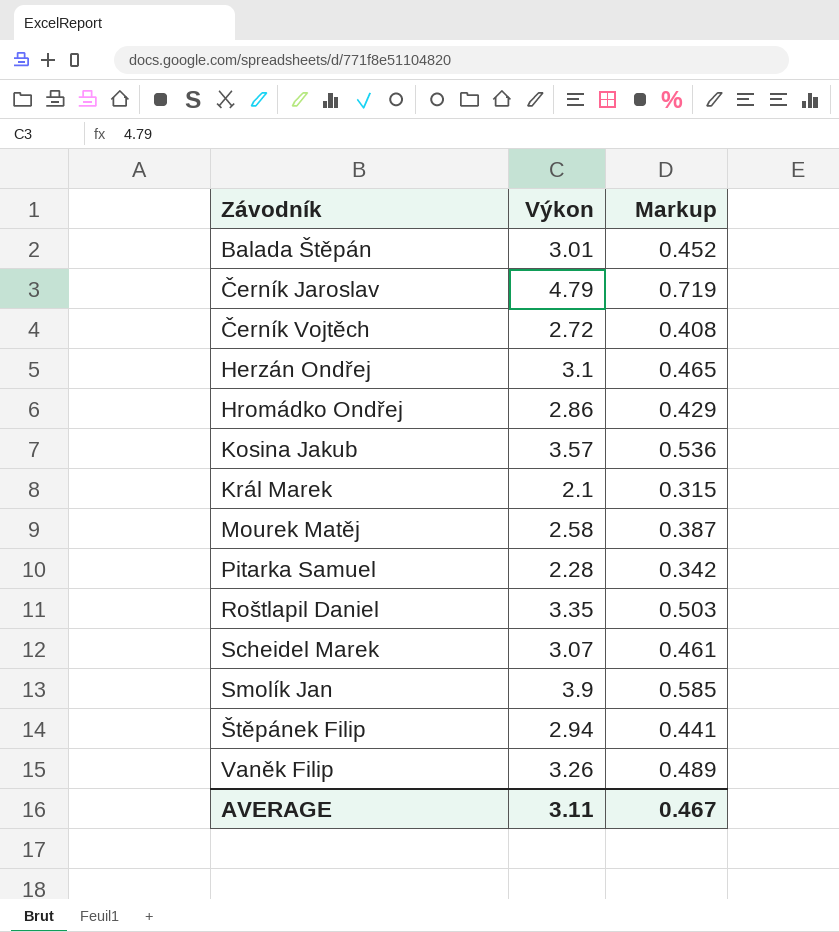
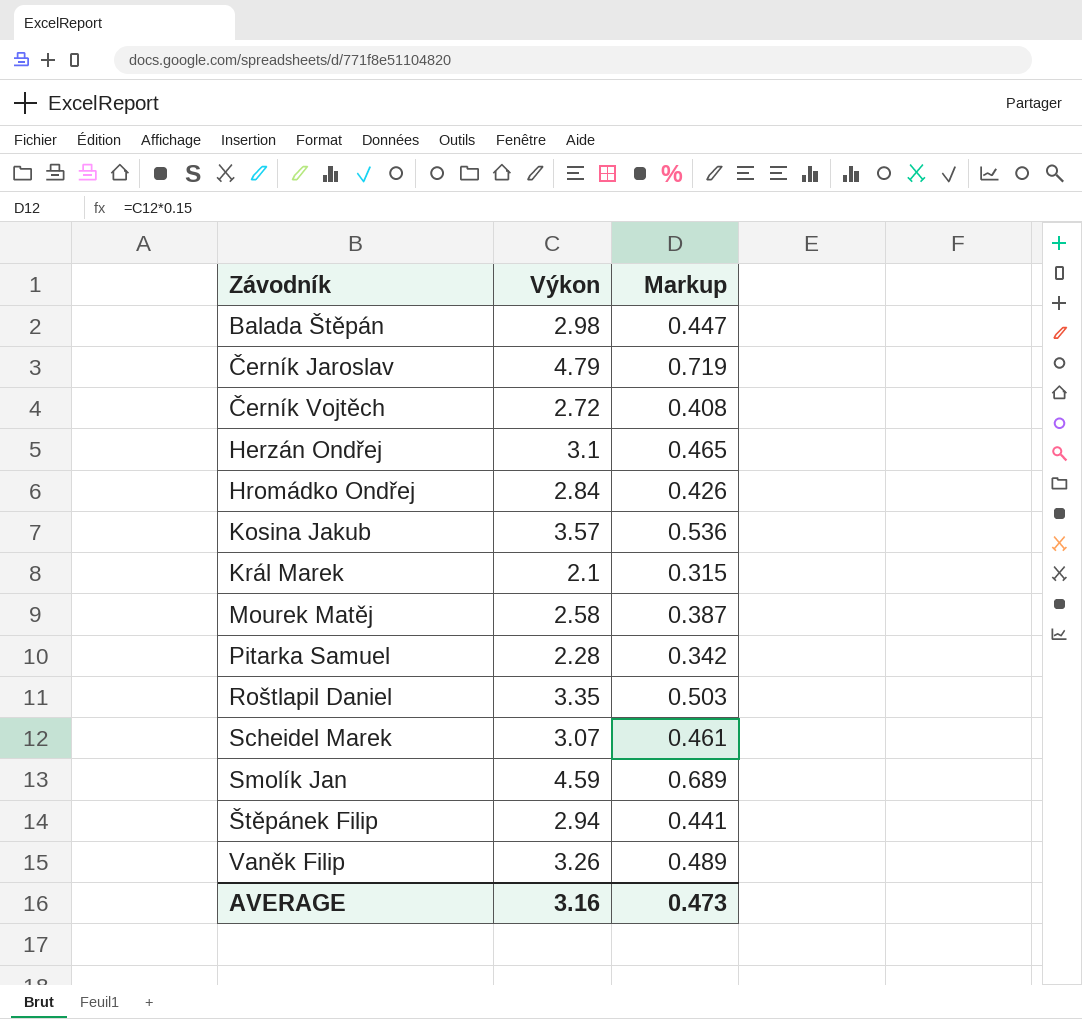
Balada Štěpán | Výkon: 3.01 -> 2.98
Balada Štěpán | Markup: 0.452 -> 0.447
Hromádko Ondřej | Výkon: 2.86 -> 2.84
Hromádko Ondřej | Markup: 0.429 -> 0.426
Smolík Jan | Výkon: 3.9 -> 4.59
Smolík Jan | Markup: 0.585 -> 0.689
AVERAGE | Výkon: 3.11 -> 3.16
AVERAGE | Markup: 0.467 -> 0.473

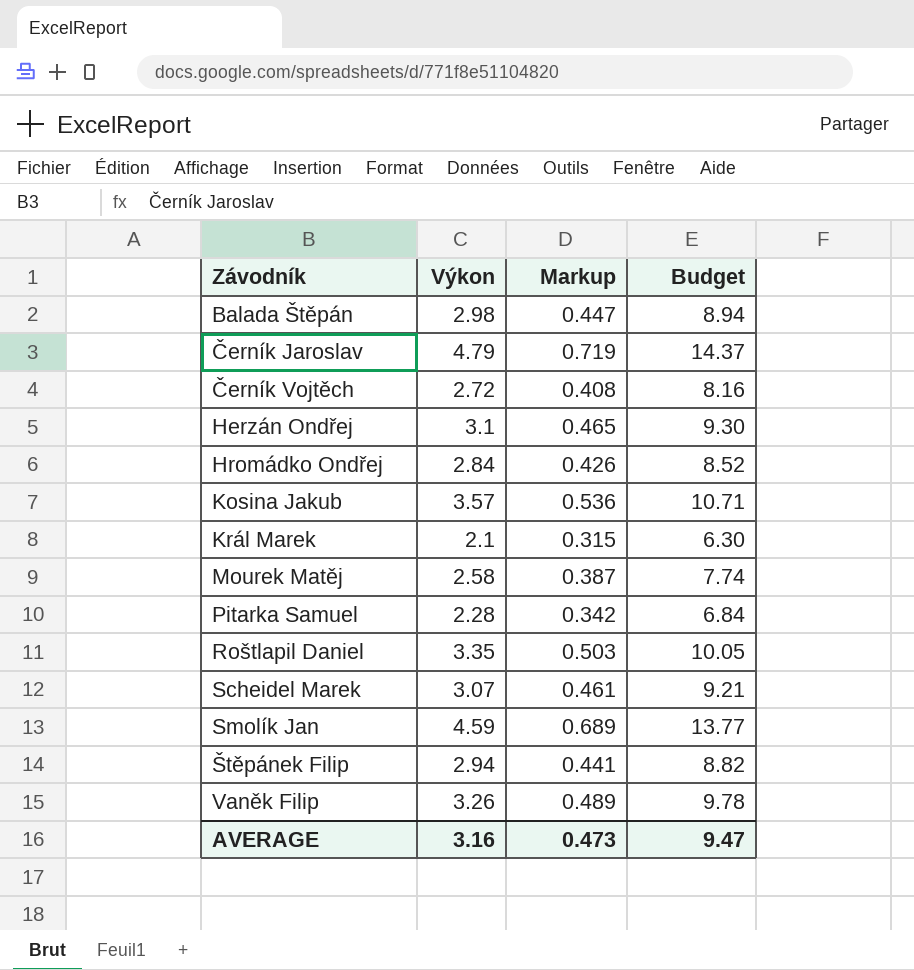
column Budget | formula: none -> [Výkon] * 3

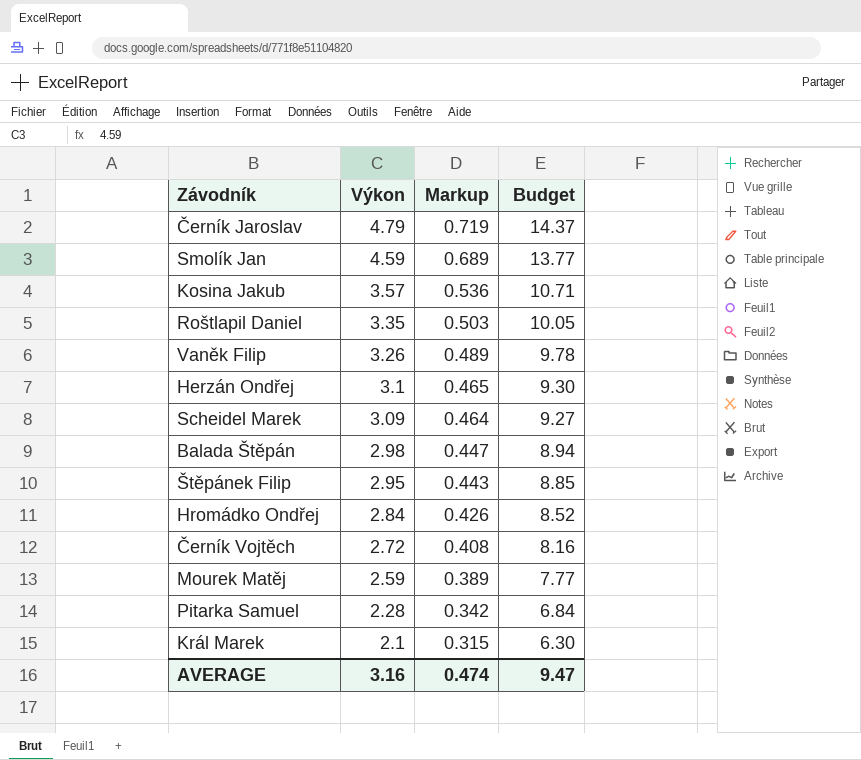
row order: Závodník ascending -> Výkon descending
Scheidel Marek | Výkon: 3.07 -> 3.09
Scheidel Marek | Markup: 0.461 -> 0.464
Scheidel Marek | Budget: 9.21 -> 9.27
Štěpánek Filip | Výkon: 2.94 -> 2.95
Štěpánek Filip | Markup: 0.441 -> 0.443
Štěpánek Filip | Budget: 8.82 -> 8.85
Mourek Matěj | Výkon: 2.58 -> 2.59
Mourek Matěj | Markup: 0.387 -> 0.389
Mourek Matěj | Budget: 7.74 -> 7.77
AVERAGE | Markup: 0.473 -> 0.474

